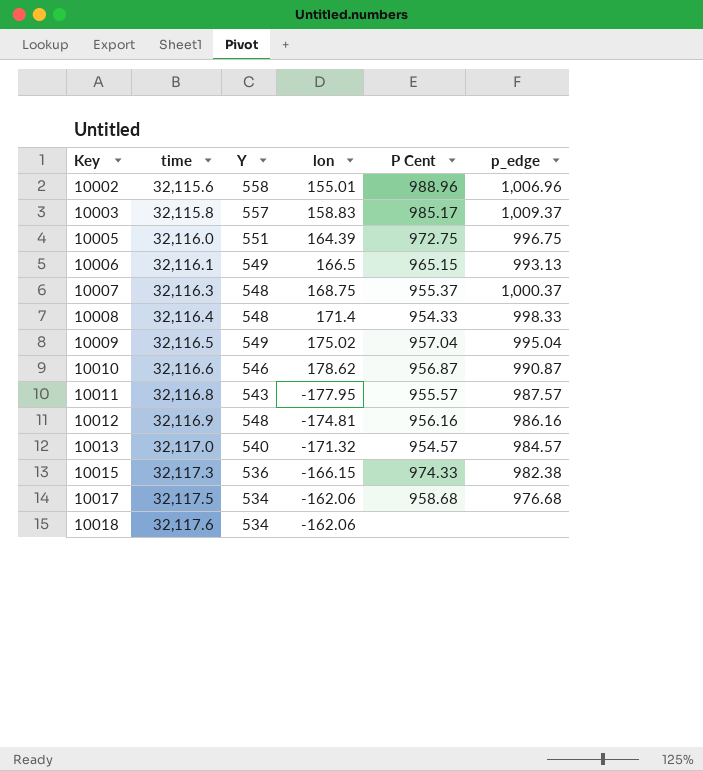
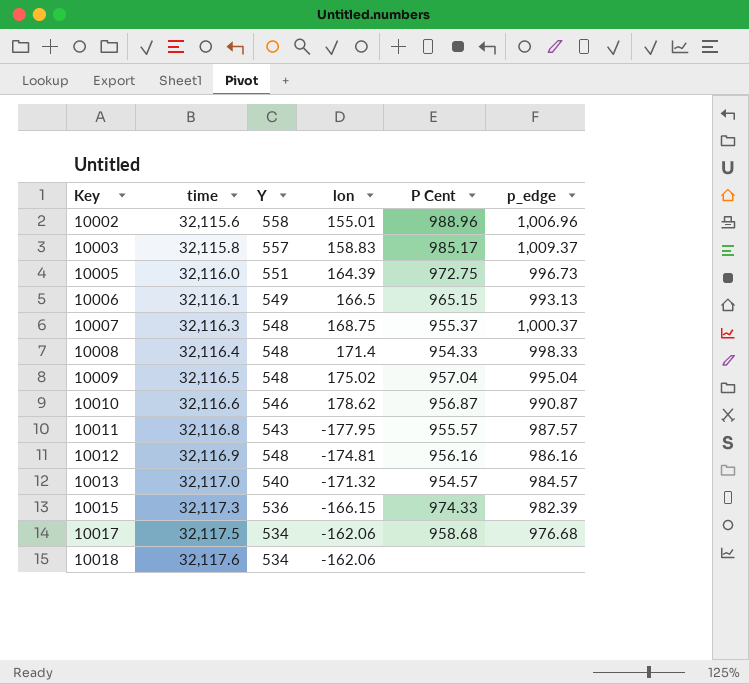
10005 | p_edge: 996.75 -> 996.73
10009 | Y: 549 -> 548
10015 | p_edge: 982.38 -> 982.39

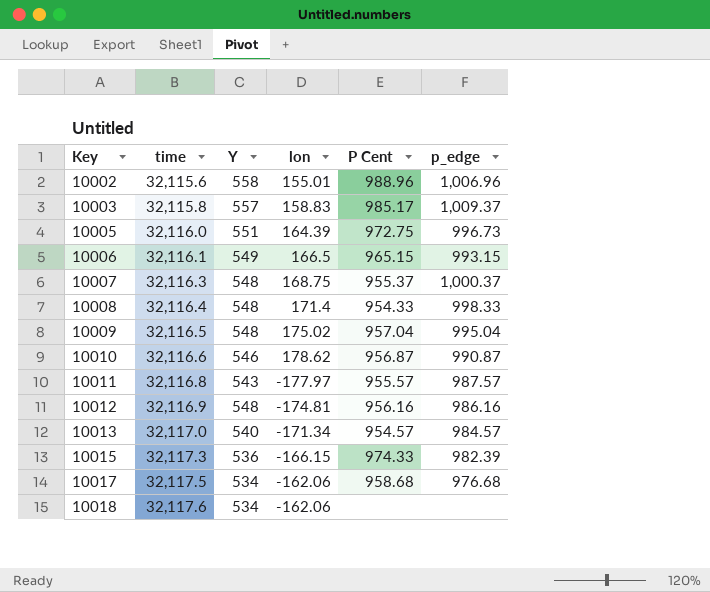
10006 | p_edge: 993.13 -> 993.15
10011 | lon: -177.95 -> -177.97
10013 | lon: -171.32 -> -171.34

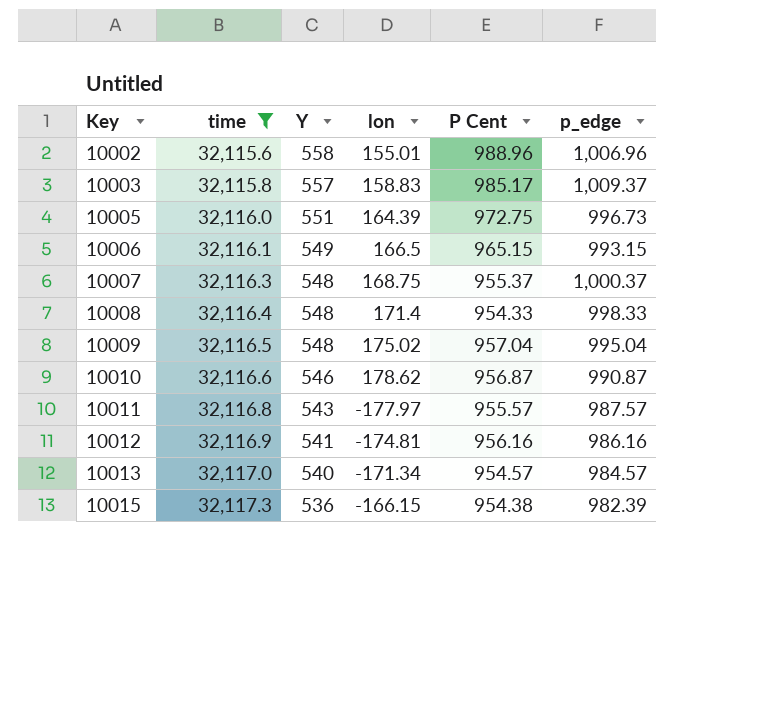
filter: none -> time <= 32,117.3
10012 | Y: 548 -> 541
10015 | P Cent: 974.33 -> 954.38

